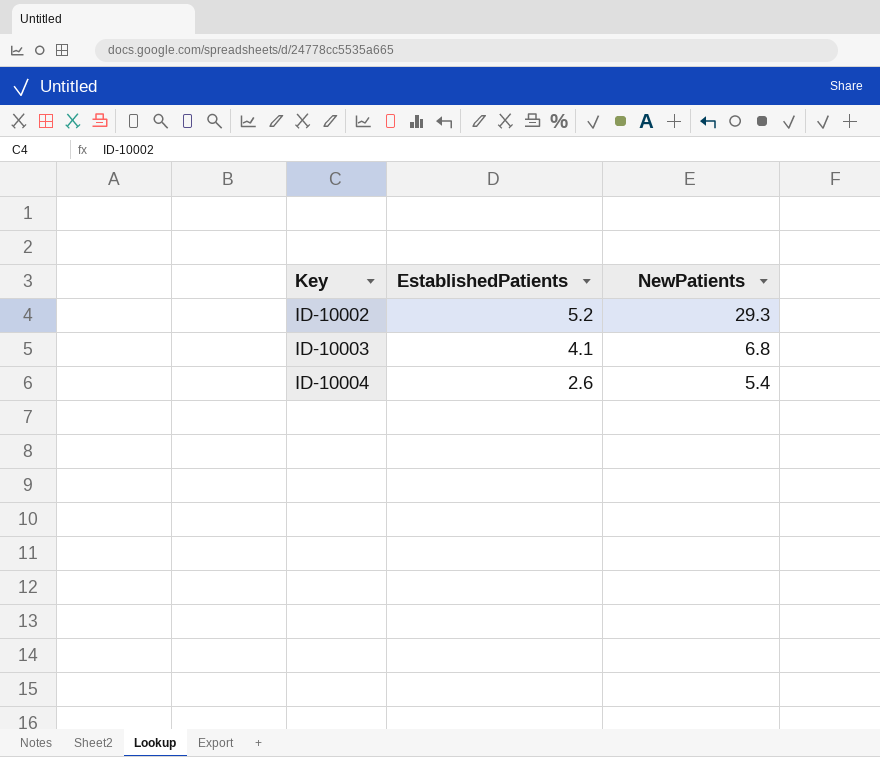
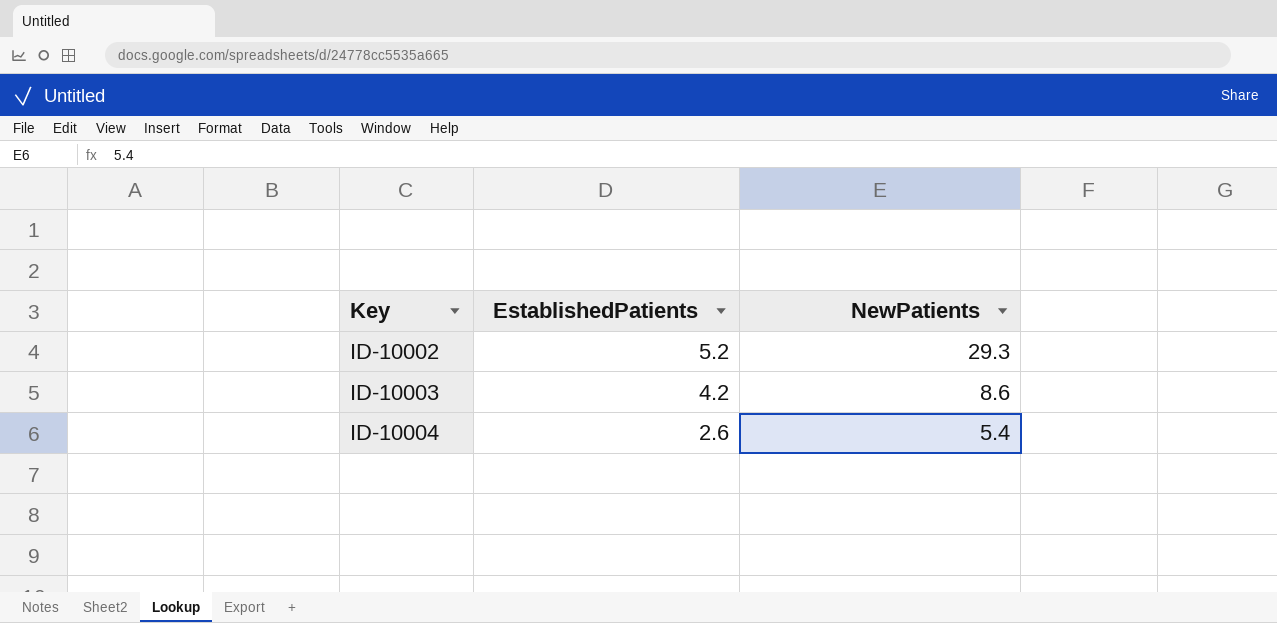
ID-10003 | EstablishedPatients: 4.1 -> 4.2
ID-10003 | NewPatients: 6.8 -> 8.6

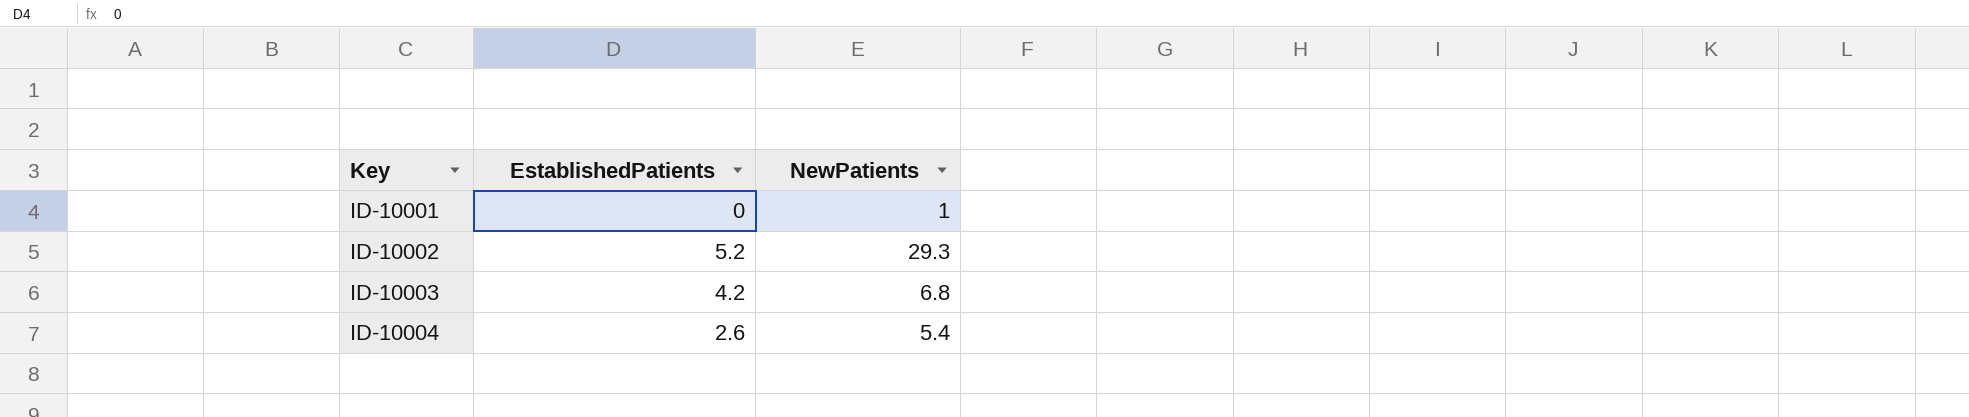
row ID-10001: none -> 0 | 1
ID-10003 | NewPatients: 8.6 -> 6.8

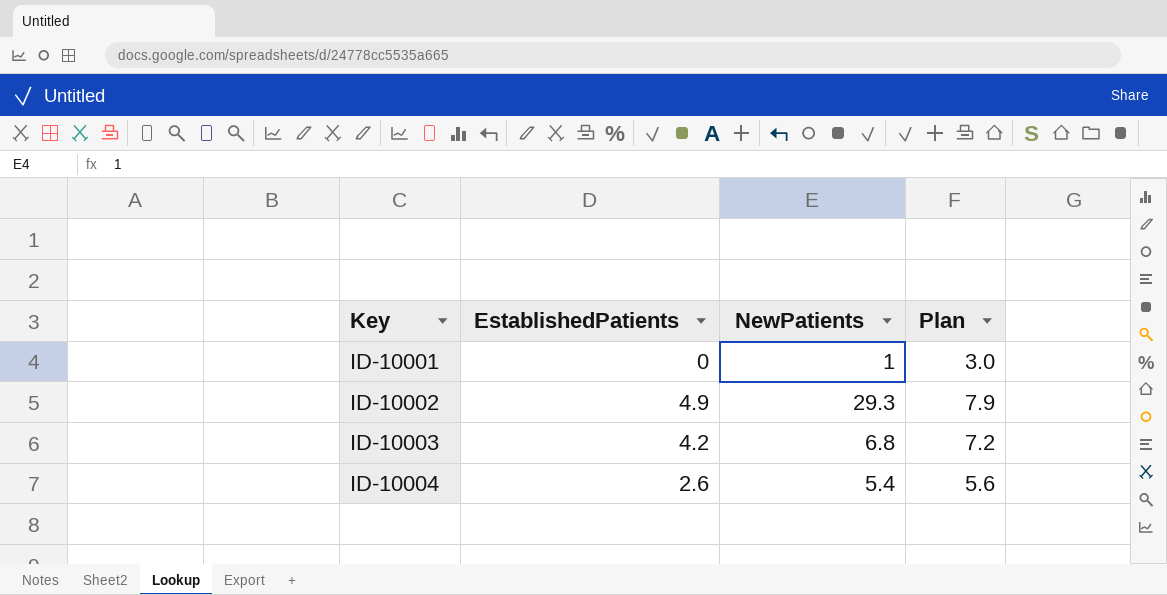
column Plan | formula: none -> [EstablishedPatients] + 3
ID-10002 | EstablishedPatients: 5.2 -> 4.9

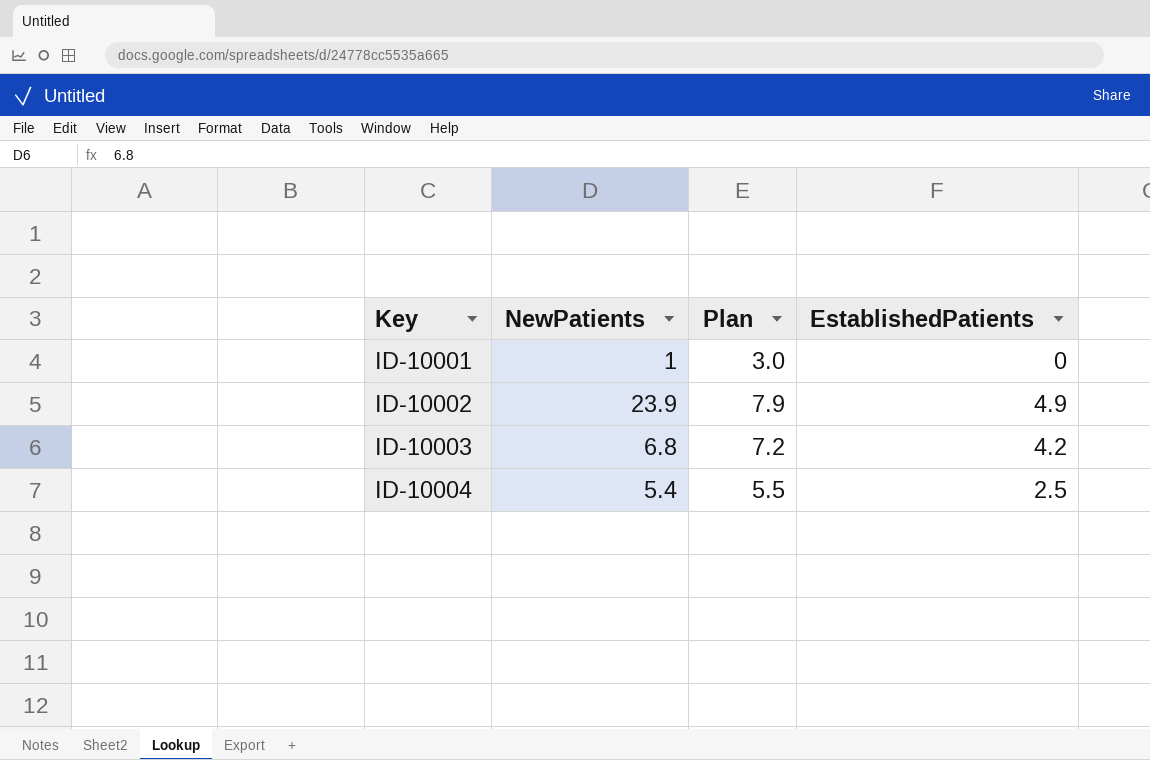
column EstablishedPatients | position: 2 -> 4
ID-10002 | NewPatients: 29.3 -> 23.9
ID-10004 | Plan: 5.6 -> 5.5
ID-10004 | EstablishedPatients: 2.6 -> 2.5

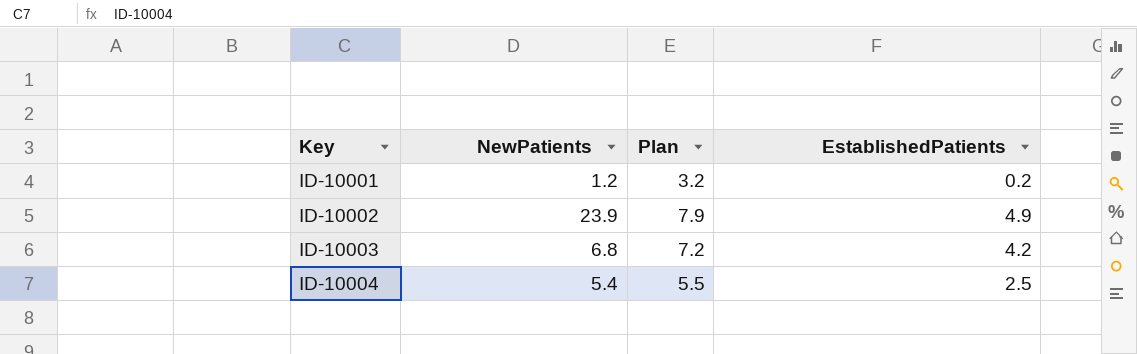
ID-10001 | NewPatients: 1 -> 1.2
ID-10001 | Plan: 3.0 -> 3.2
ID-10001 | EstablishedPatients: 0 -> 0.2

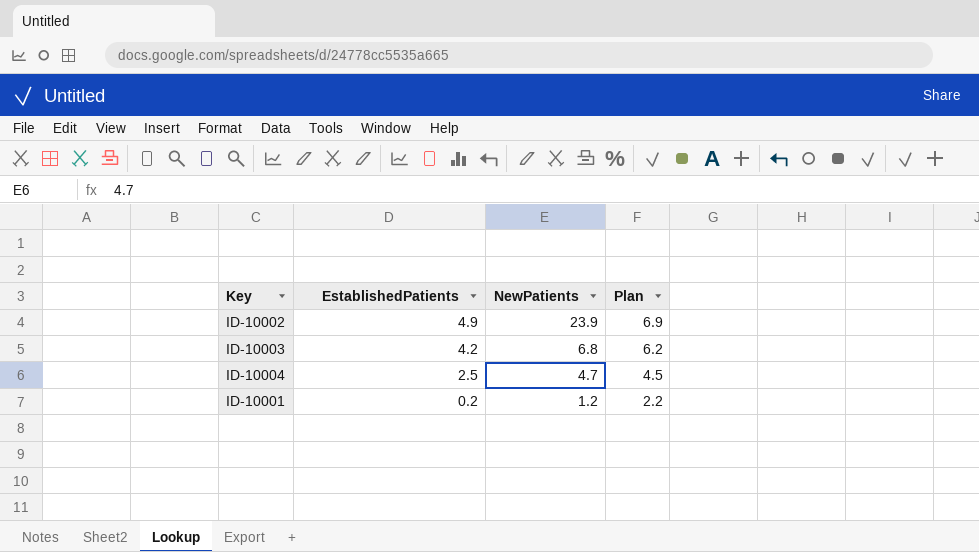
row order: Key ascending -> EstablishedPatients descending
column EstablishedPatients | position: 4 -> 2
column Plan | formula: [EstablishedPatients] + 3 -> [EstablishedPatients] + 2
ID-10004 | NewPatients: 5.4 -> 4.7

